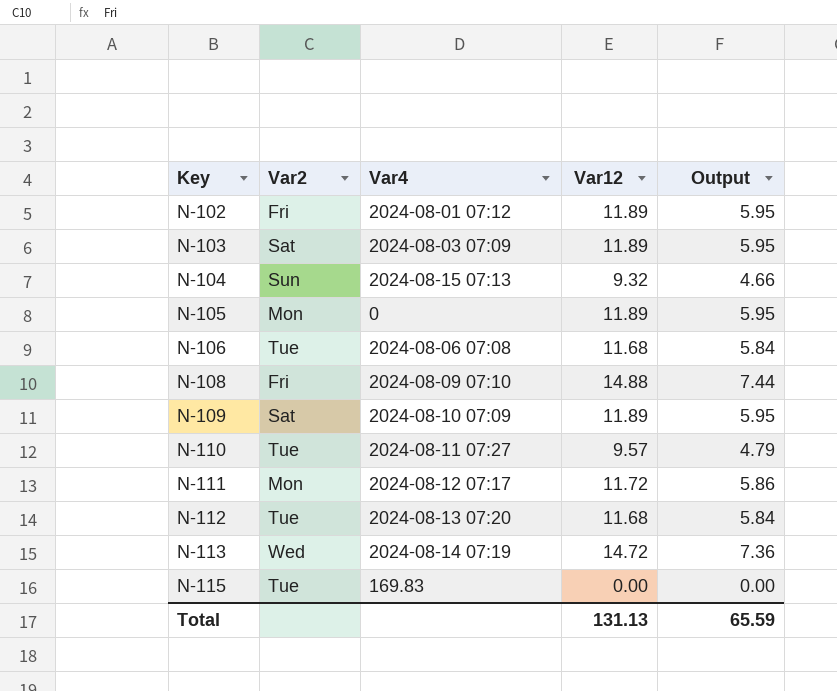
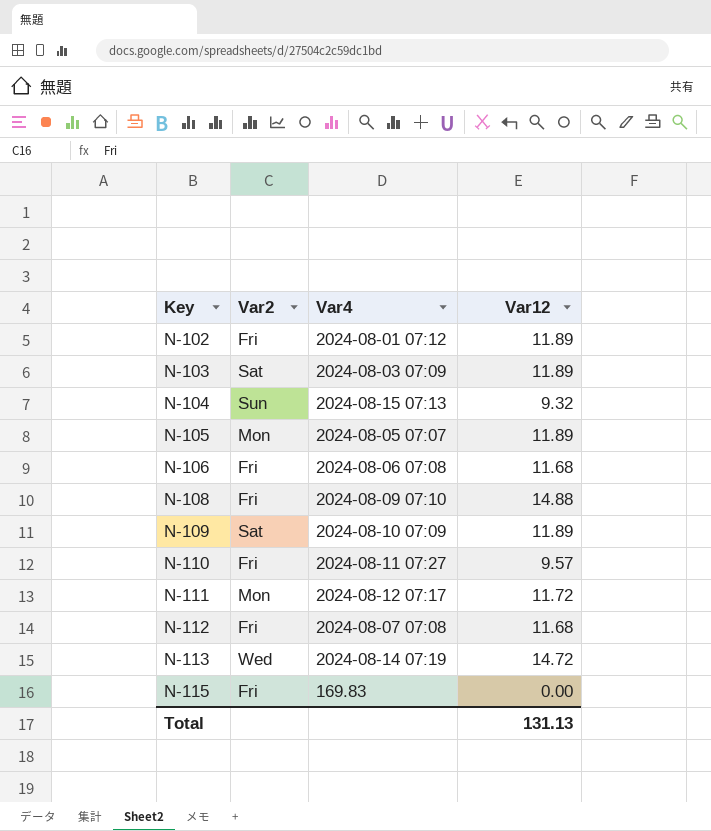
column Output | formula: [Var12] * 0.5 -> none
N-105 | Var4: 0 -> 2024-08-05 07:07
N-106 | Var2: Tue -> Fri
N-110 | Var2: Tue -> Fri
N-112 | Var2: Tue -> Fri
N-112 | Var4: 2024-08-13 07:20 -> 2024-08-07 07:08
N-115 | Var2: Tue -> Fri

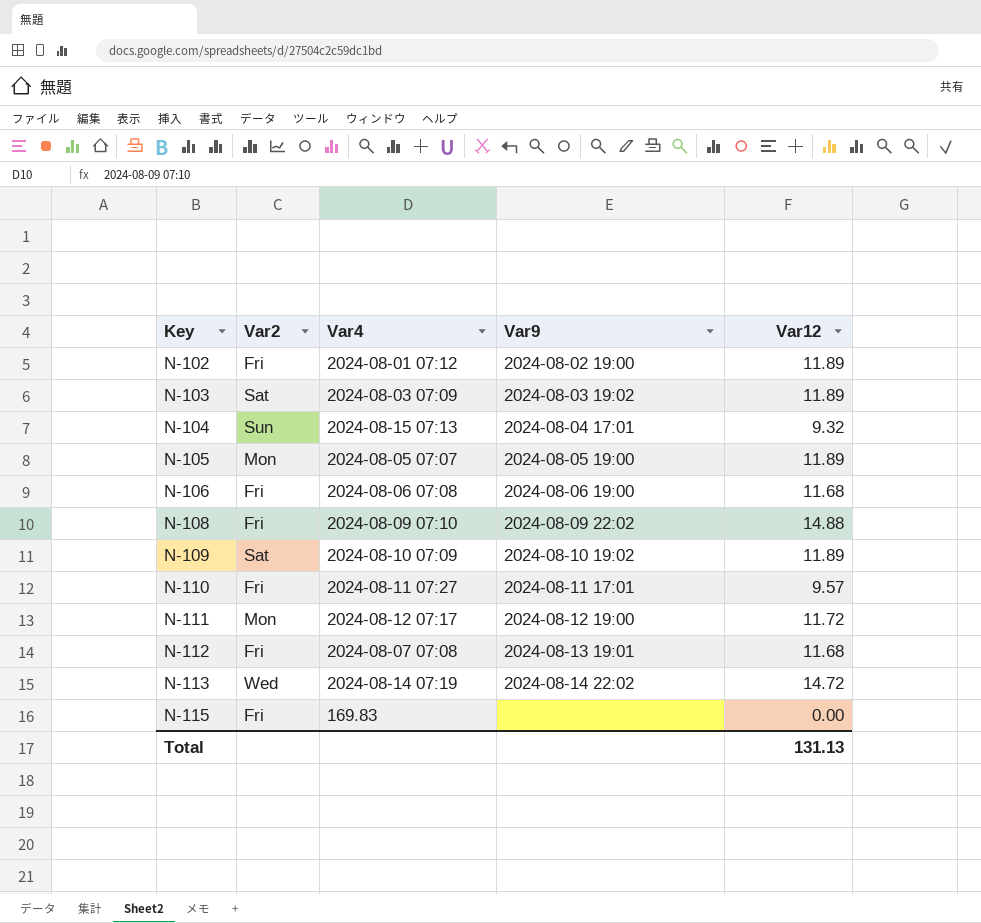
column Var9 | position: none -> 4

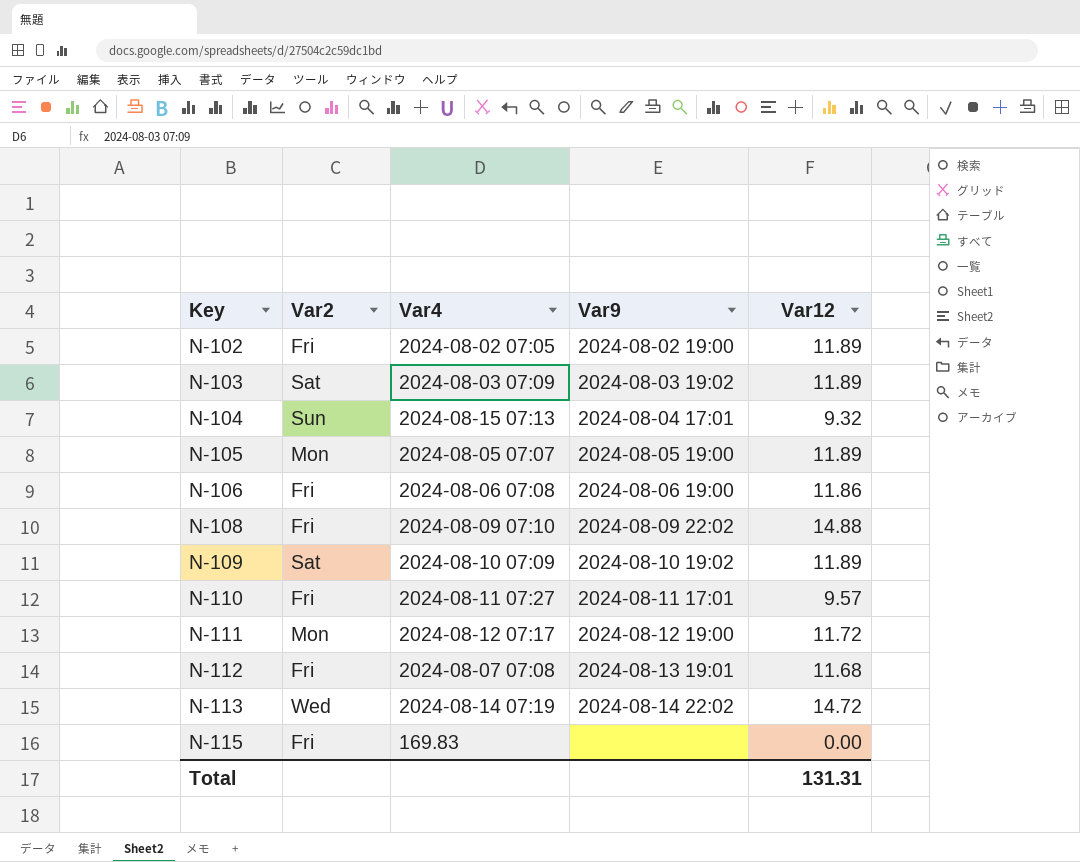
N-102 | Var4: 2024-08-01 07:12 -> 2024-08-02 07:05
N-106 | Var12: 11.68 -> 11.86
Total | Var12: 131.13 -> 131.31

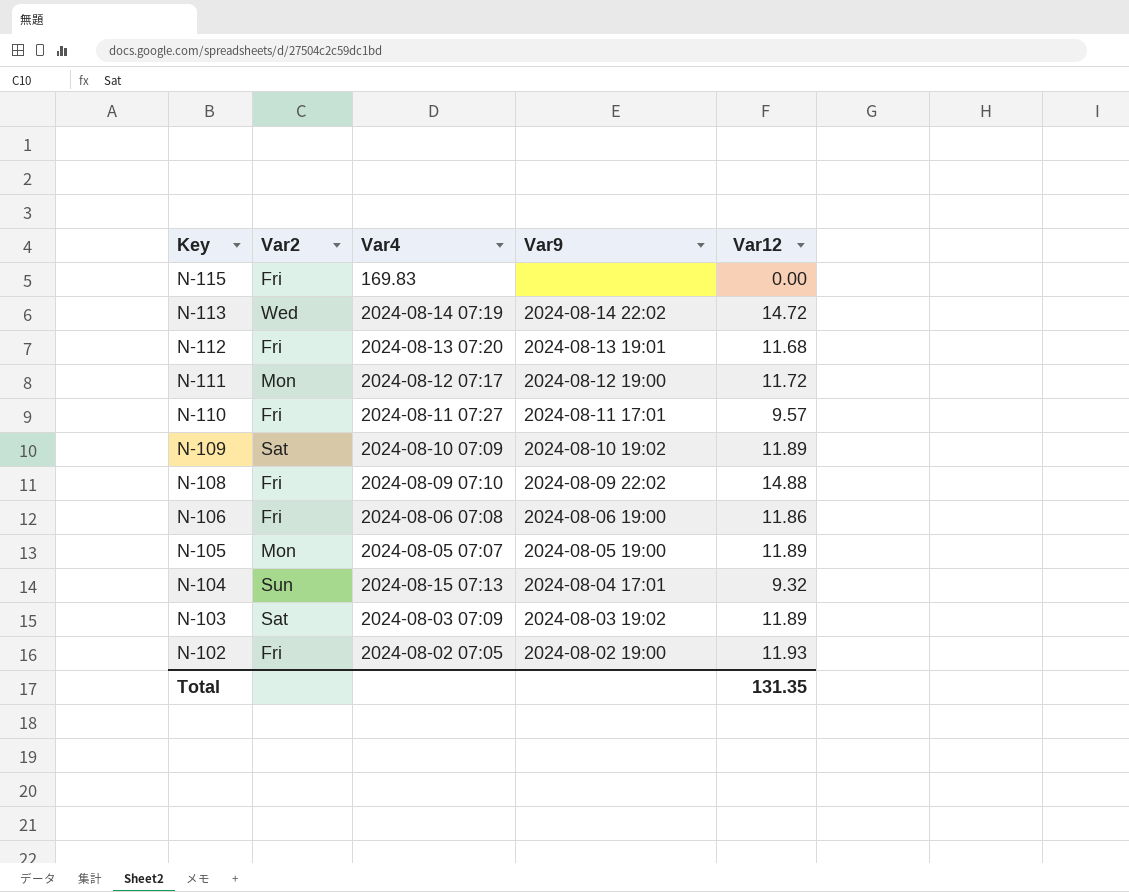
row order: Key ascending -> Key descending
N-112 | Var4: 2024-08-07 07:08 -> 2024-08-13 07:20
N-102 | Var12: 11.89 -> 11.93
Total | Var12: 131.31 -> 131.35

